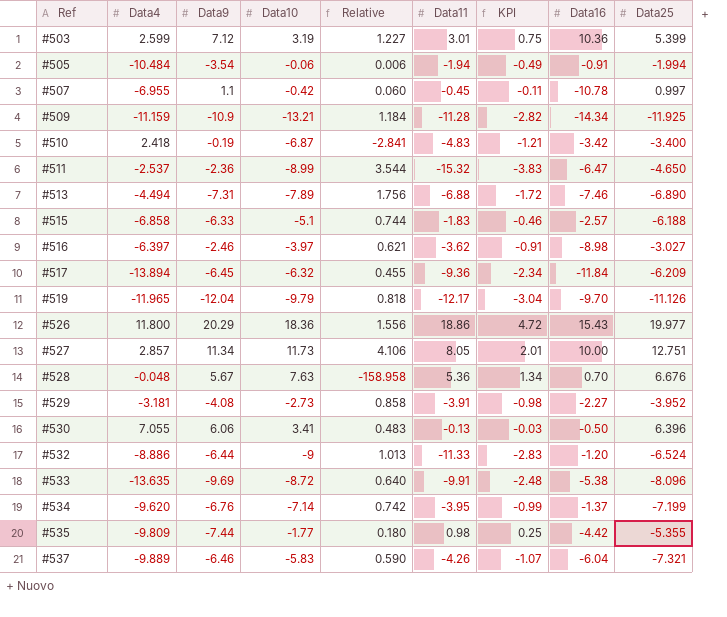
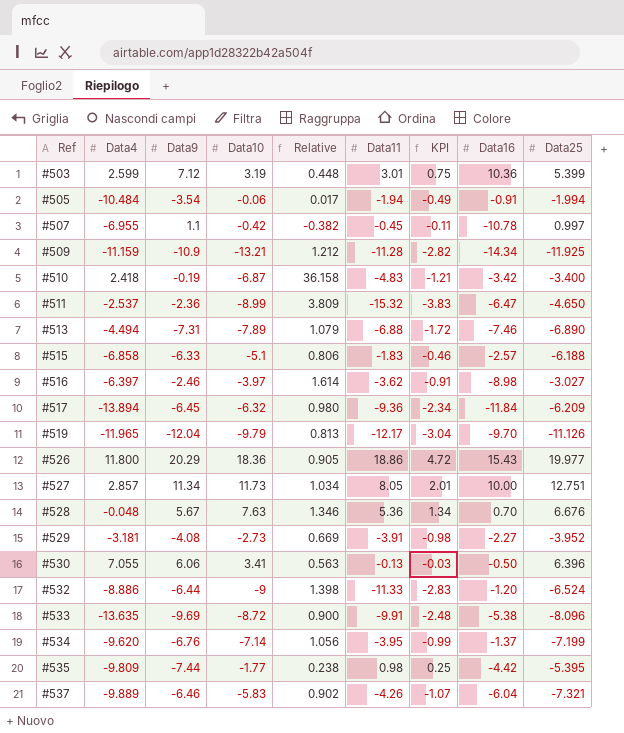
column Relative | formula: [Data10] / [Data4] -> [Data10] / [Data9]
#535 | Data25: -5.355 -> -5.395

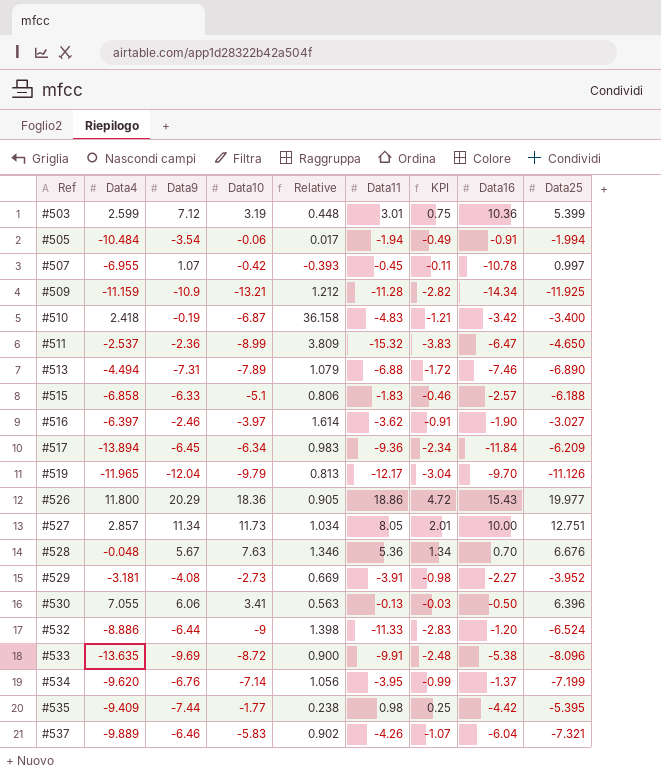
#507 | Data9: 1.1 -> 1.07
#507 | Relative: -0.382 -> -0.393
#516 | Data16: -8.98 -> -1.90
#517 | Data10: -6.32 -> -6.34
#517 | Relative: 0.980 -> 0.983
#535 | Data4: -9.809 -> -9.409

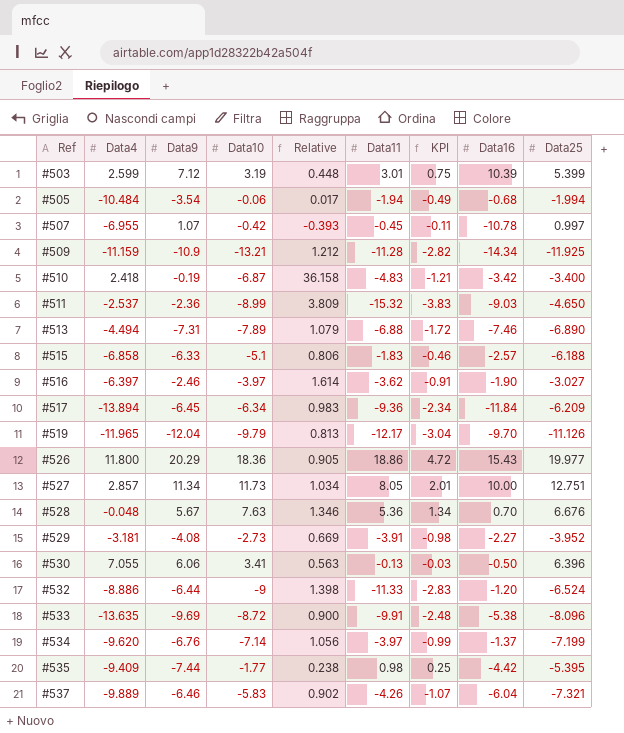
#503 | Data16: 10.36 -> 10.39
#505 | Data16: -0.91 -> -0.68
#511 | Data16: -6.47 -> -9.03
#534 | Data11: -3.95 -> -3.97

